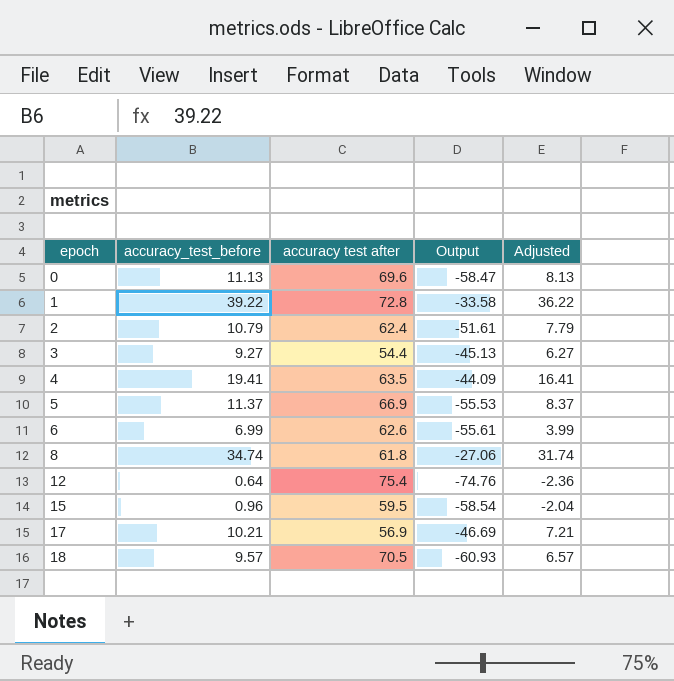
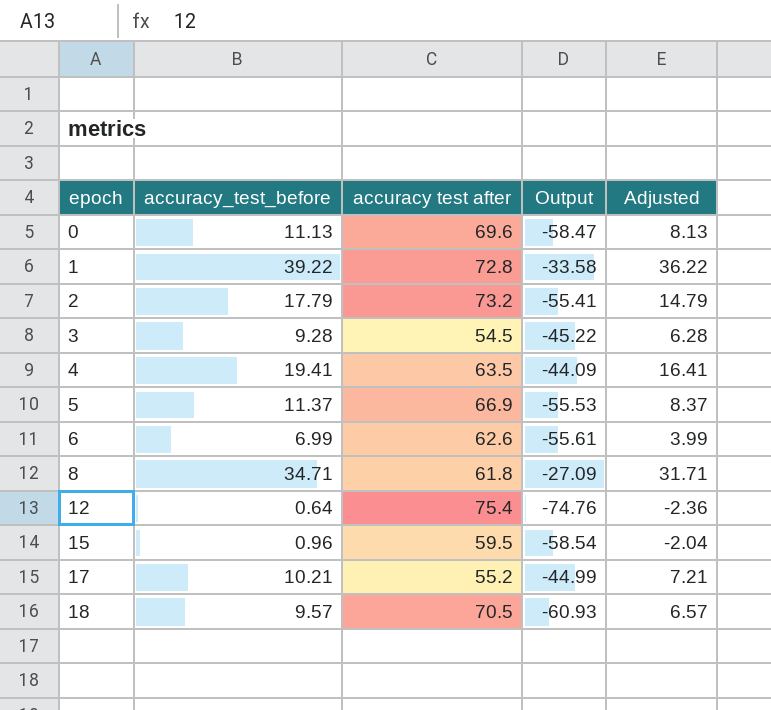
2 | accuracy_test_before: 10.79 -> 17.79
2 | accuracy test after: 62.4 -> 73.2
2 | Output: -51.61 -> -55.41
2 | Adjusted: 7.79 -> 14.79
3 | accuracy_test_before: 9.27 -> 9.28
3 | accuracy test after: 54.4 -> 54.5
3 | Output: -45.13 -> -45.22
3 | Adjusted: 6.27 -> 6.28
8 | accuracy_test_before: 34.74 -> 34.71
8 | Output: -27.06 -> -27.09
8 | Adjusted: 31.74 -> 31.71
17 | accuracy test after: 56.9 -> 55.2
17 | Output: -46.69 -> -44.99

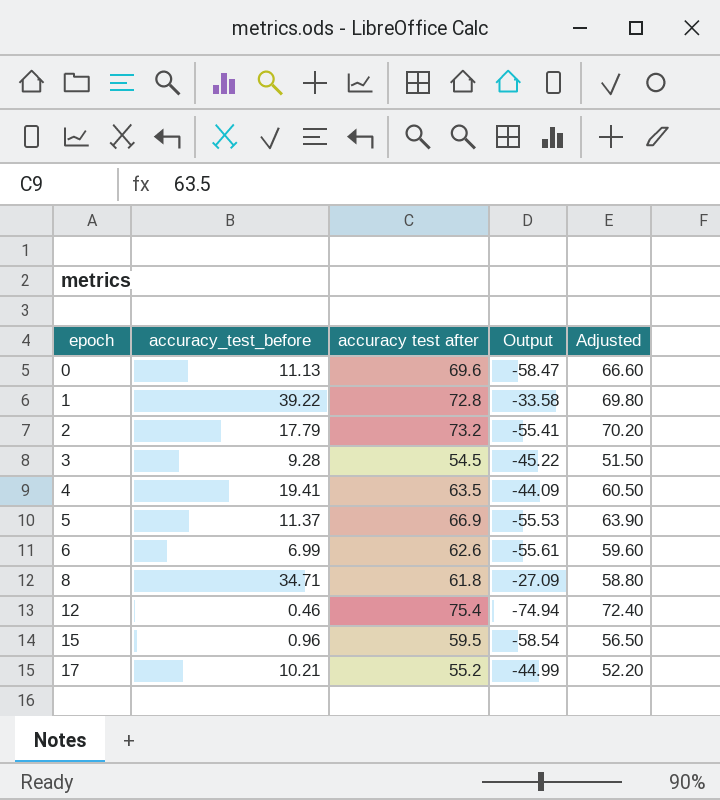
column Adjusted | formula: [accuracy_test_before] - 3 -> [accuracy test after] - 3
row 18: 9.57 | 70.5 | -60.93 | 6.57 -> none
12 | accuracy_test_before: 0.64 -> 0.46
12 | Output: -74.76 -> -74.94

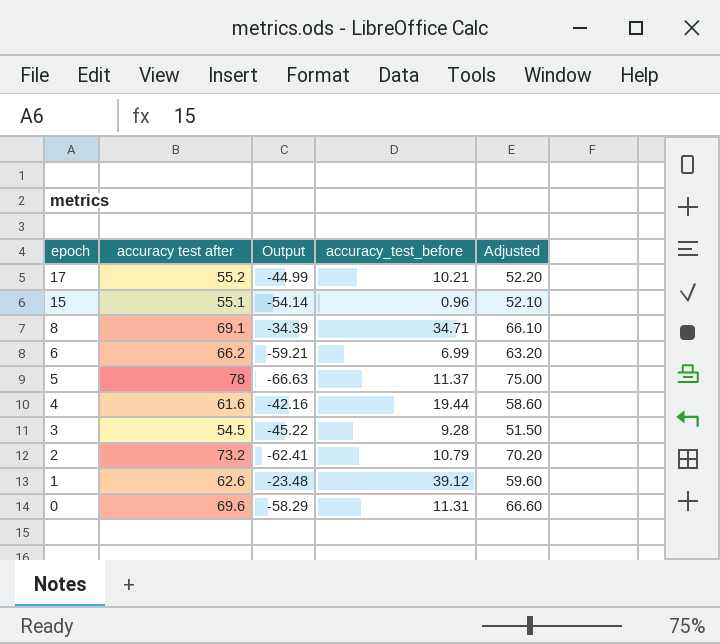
row order: epoch ascending -> epoch descending
column accuracy_test_before | position: 2 -> 4
row 12: 0.46 | 75.4 | -74.94 | 72.40 -> none
15 | accuracy test after: 59.5 -> 55.1
15 | Output: -58.54 -> -54.14
15 | Adjusted: 56.50 -> 52.10
8 | accuracy test after: 61.8 -> 69.1
8 | Output: -27.09 -> -34.39
8 | Adjusted: 58.80 -> 66.10
6 | accuracy test after: 62.6 -> 66.2
6 | Output: -55.61 -> -59.21
6 | Adjusted: 59.60 -> 63.20
5 | accuracy test after: 66.9 -> 78
5 | Output: -55.53 -> -66.63
5 | Adjusted: 63.90 -> 75.00
4 | accuracy test after: 63.5 -> 61.6
4 | Output: -44.09 -> -42.16
4 | accuracy_test_before: 19.41 -> 19.44
4 | Adjusted: 60.50 -> 58.60
2 | Output: -55.41 -> -62.41
2 | accuracy_test_before: 17.79 -> 10.79
1 | accuracy test after: 72.8 -> 62.6
1 | Output: -33.58 -> -23.48
1 | accuracy_test_before: 39.22 -> 39.12
1 | Adjusted: 69.80 -> 59.60
0 | Output: -58.47 -> -58.29
0 | accuracy_test_before: 11.13 -> 11.31

